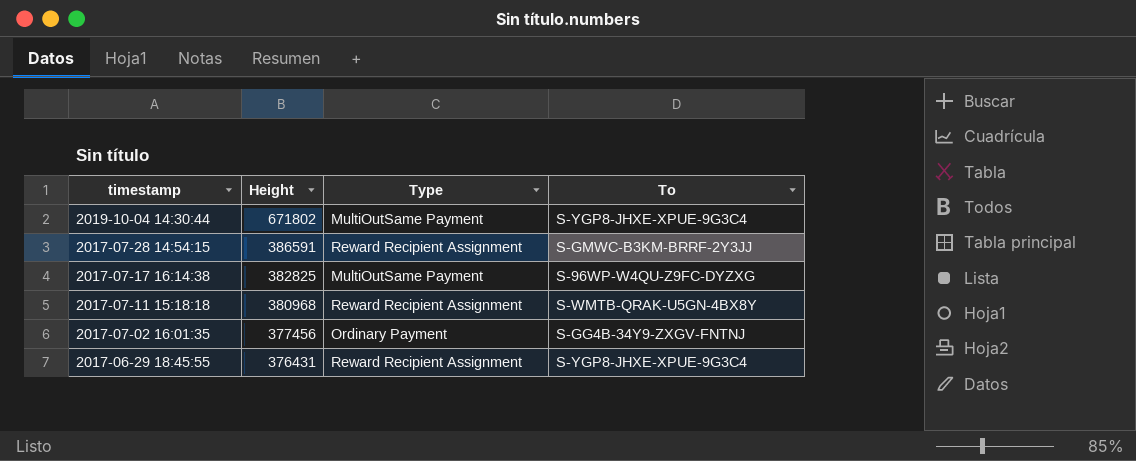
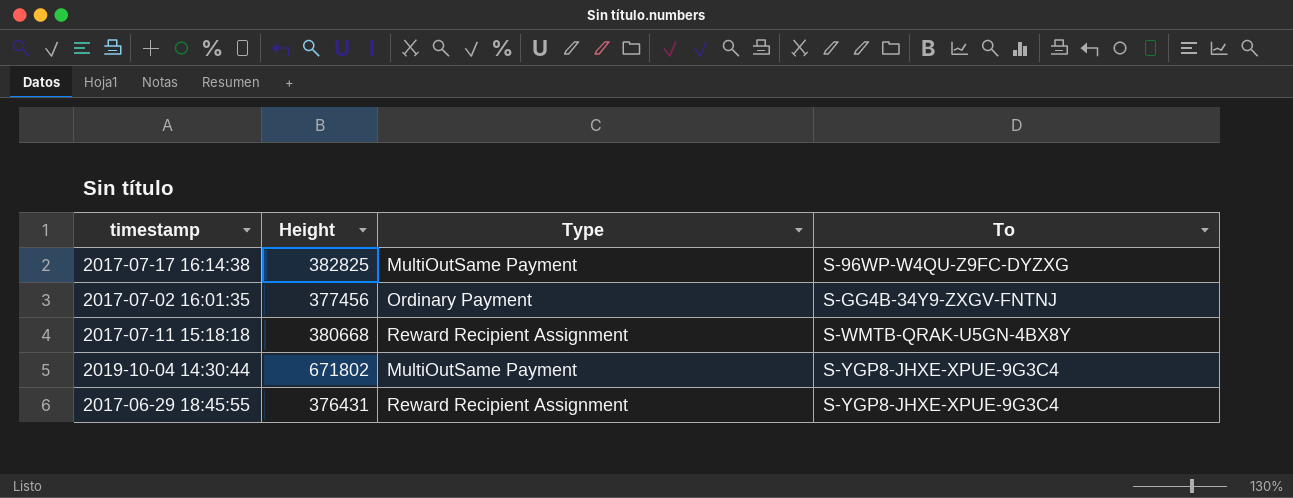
row order: timestamp descending -> To ascending
row 2017-07-28 14:54:15: 386591 | Reward Recipient Assignment | S-GMWC-B3KM-BRRF-2Y3JJ -> none
2017-07-11 15:18:18 | Height: 380968 -> 380668

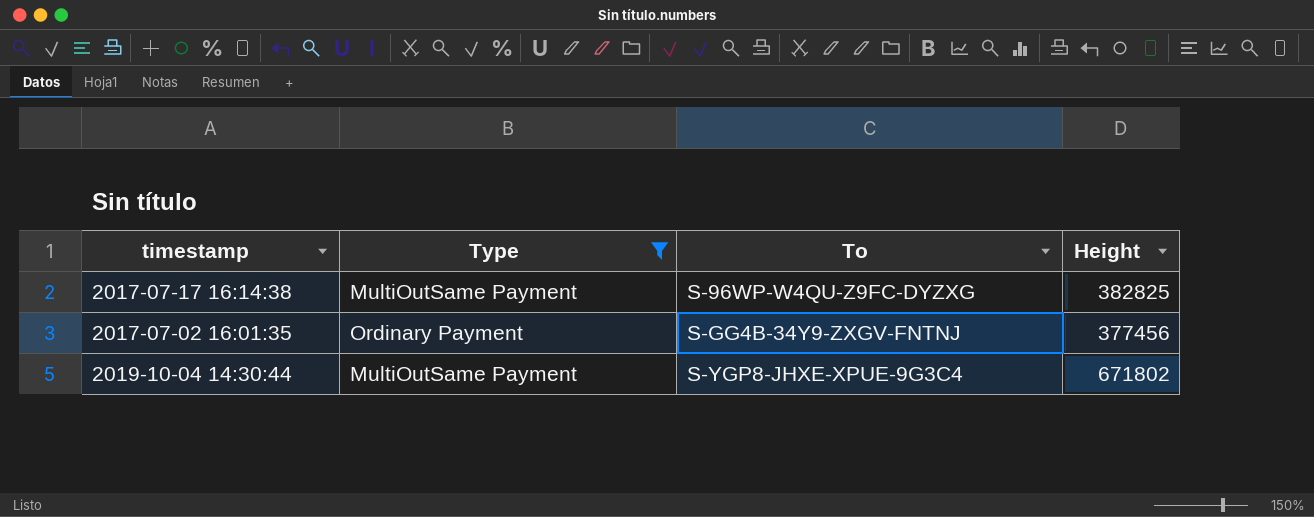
filter: none -> Type != Reward Recipient Assignment
column Height | position: 2 -> 4

